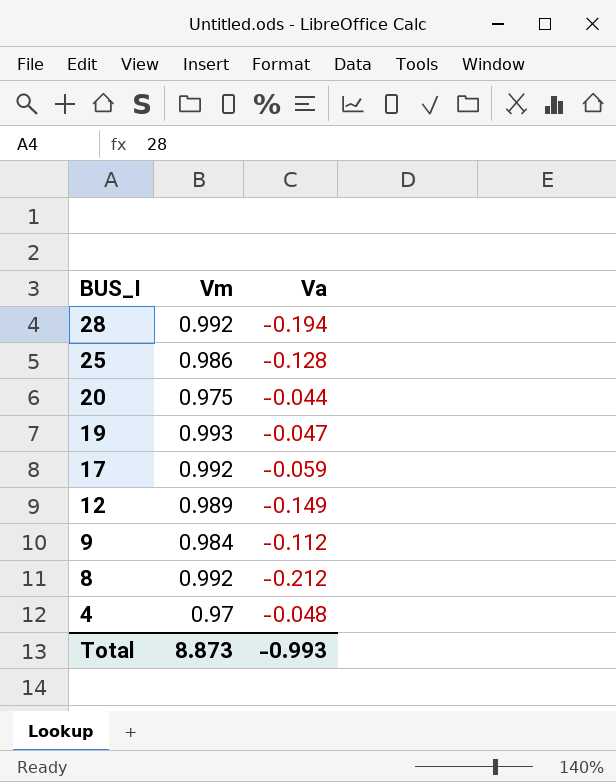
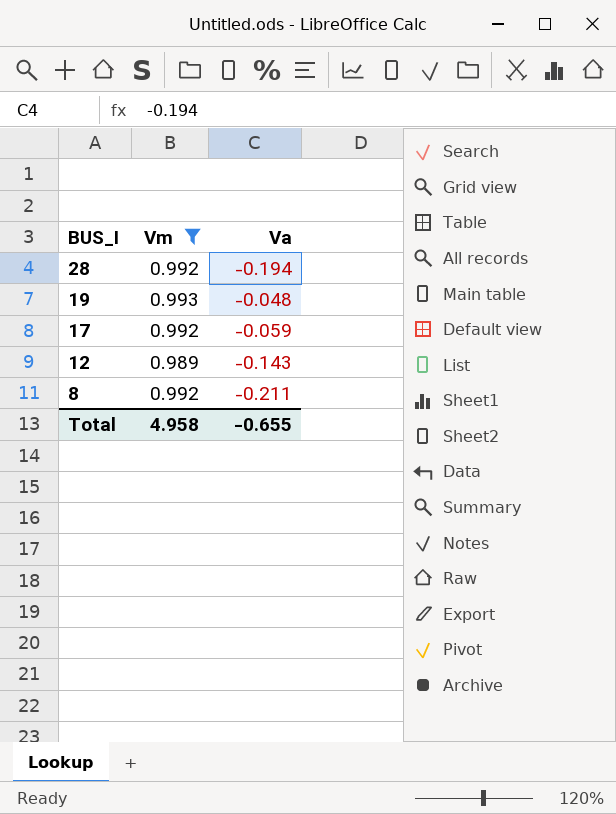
filter: none -> Vm >= 0.989
19 | Va: -0.047 -> -0.048
12 | Va: -0.149 -> -0.143
8 | Va: -0.212 -> -0.211
Total | Vm: 8.873 -> 4.958
Total | Va: -0.993 -> -0.655

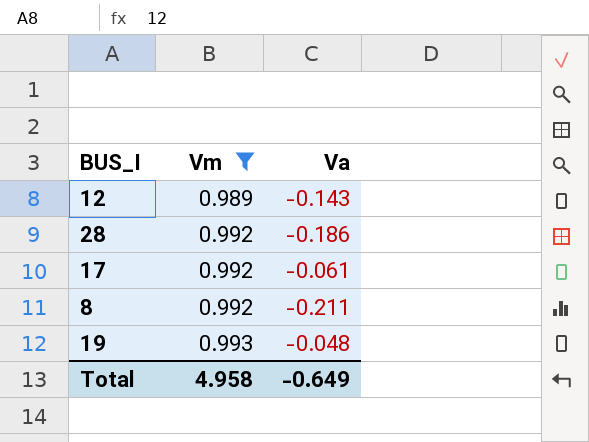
row order: BUS_I descending -> Vm ascending
28 | Va: -0.194 -> -0.186
17 | Va: -0.059 -> -0.061
Total | Va: -0.655 -> -0.649

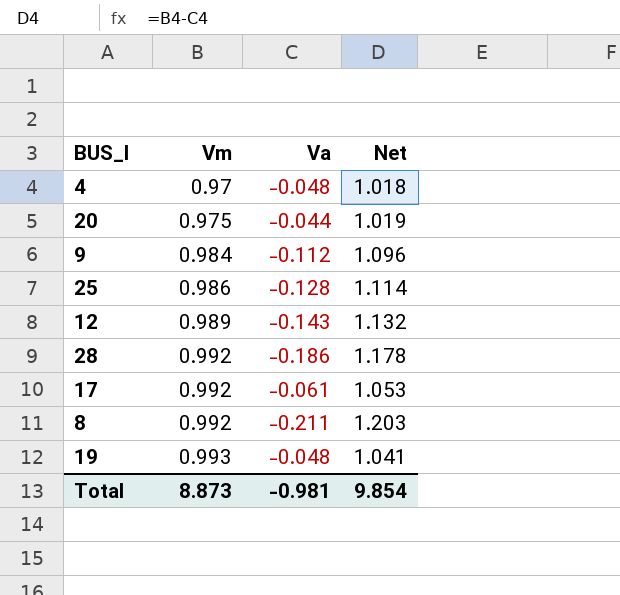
filter: Vm >= 0.989 -> none
column Net | formula: none -> [Vm] - [Va]
Total | Vm: 4.958 -> 8.873
Total | Va: -0.649 -> -0.981

